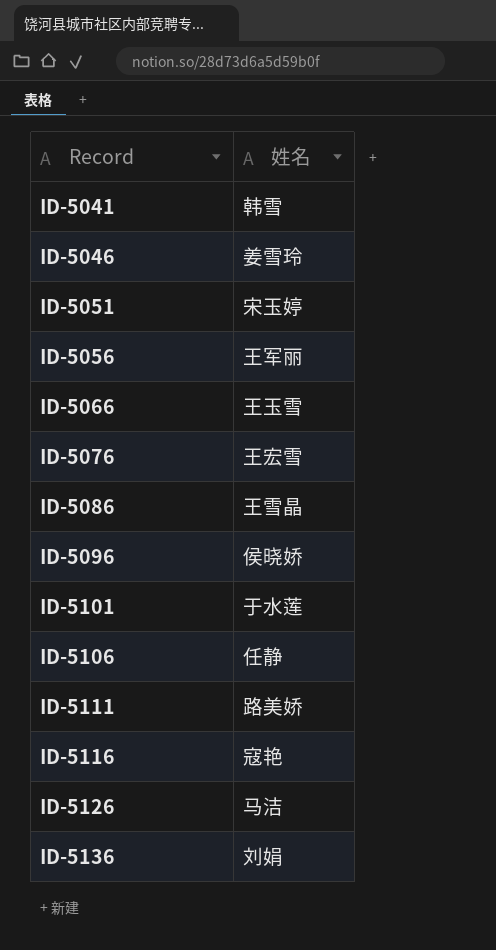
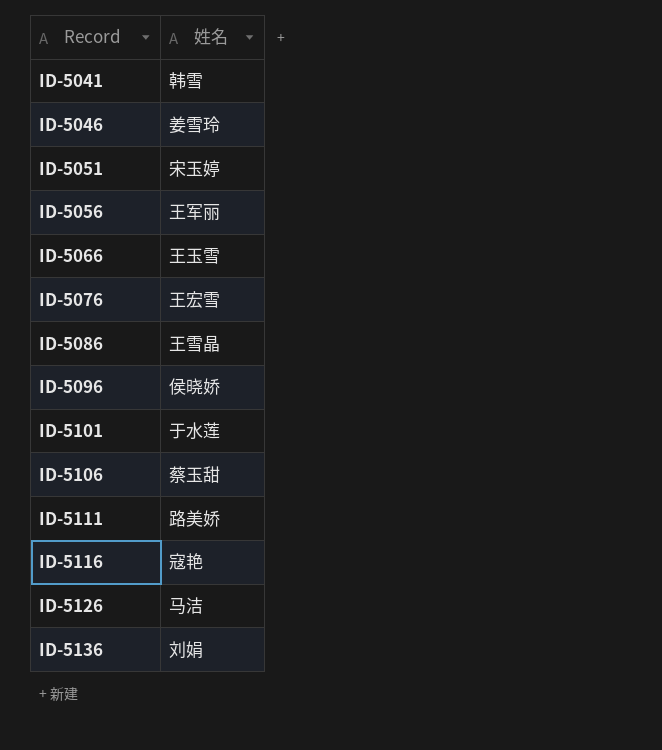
ID-5106 | 姓名: 任静 -> 蔡玉甜

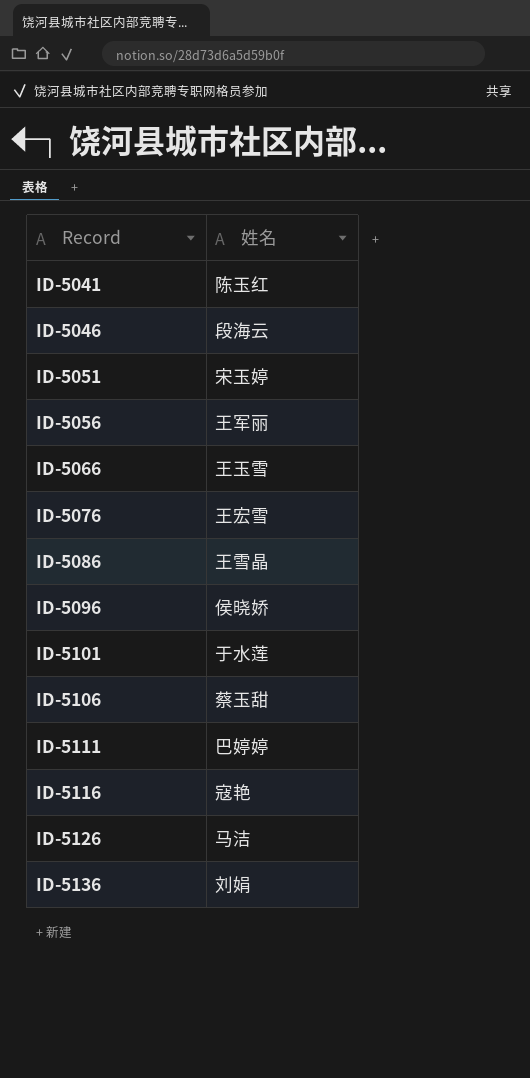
ID-5041 | 姓名: 韩雪 -> 陈玉红
ID-5046 | 姓名: 姜雪玲 -> 段海云
ID-5111 | 姓名: 路美娇 -> 巴婷婷

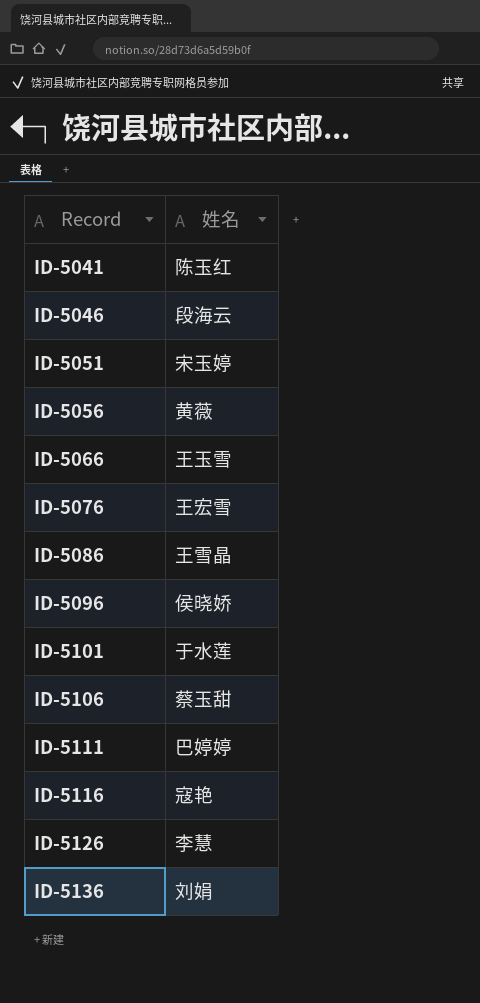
ID-5056 | 姓名: 王军丽 -> 黄薇
ID-5126 | 姓名: 马洁 -> 李慧

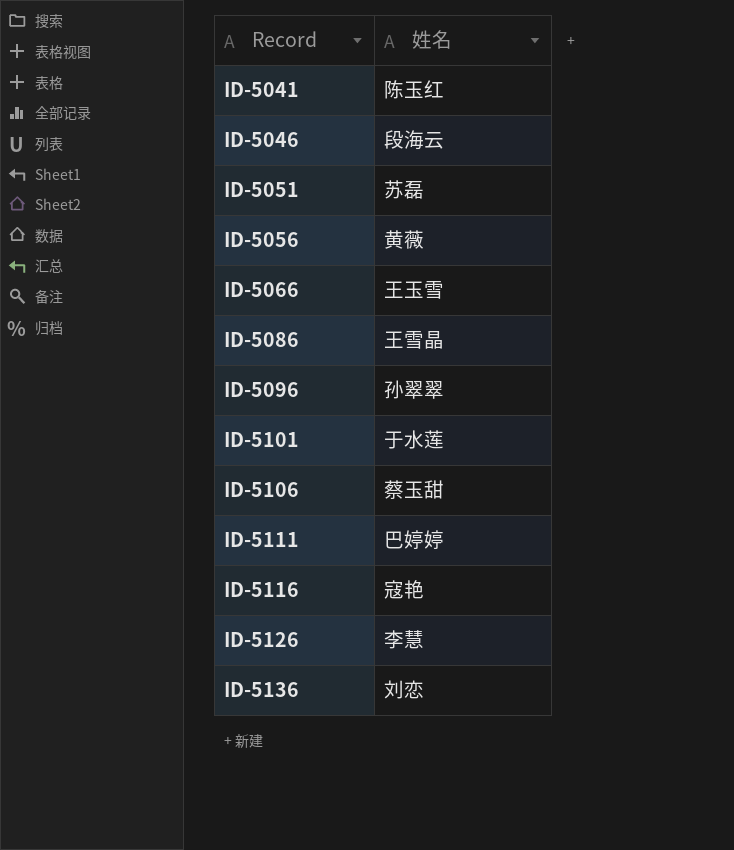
row ID-5076: 王宏雪 -> none
ID-5051 | 姓名: 宋玉婷 -> 苏磊
ID-5096 | 姓名: 侯晓娇 -> 孙翠翠
ID-5136 | 姓名: 刘娟 -> 刘恋

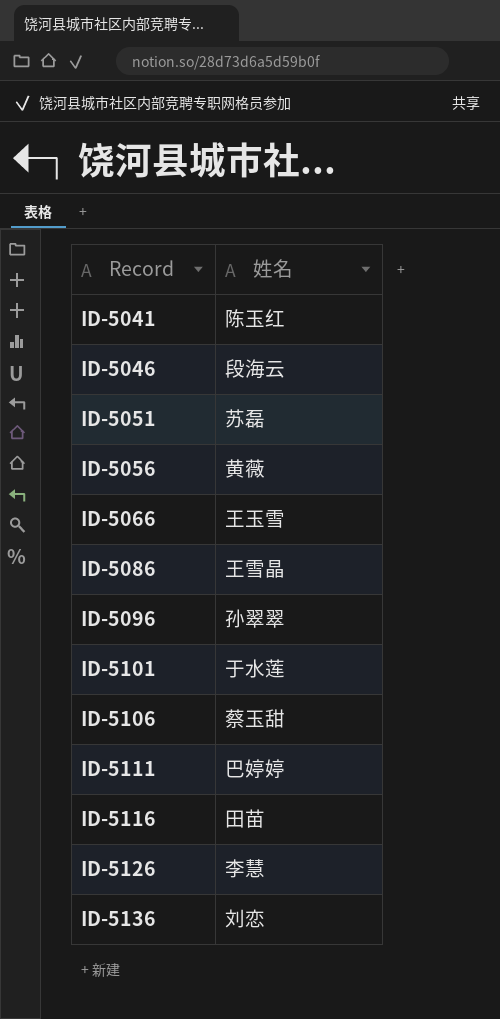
ID-5116 | 姓名: 寇艳 -> 田苗

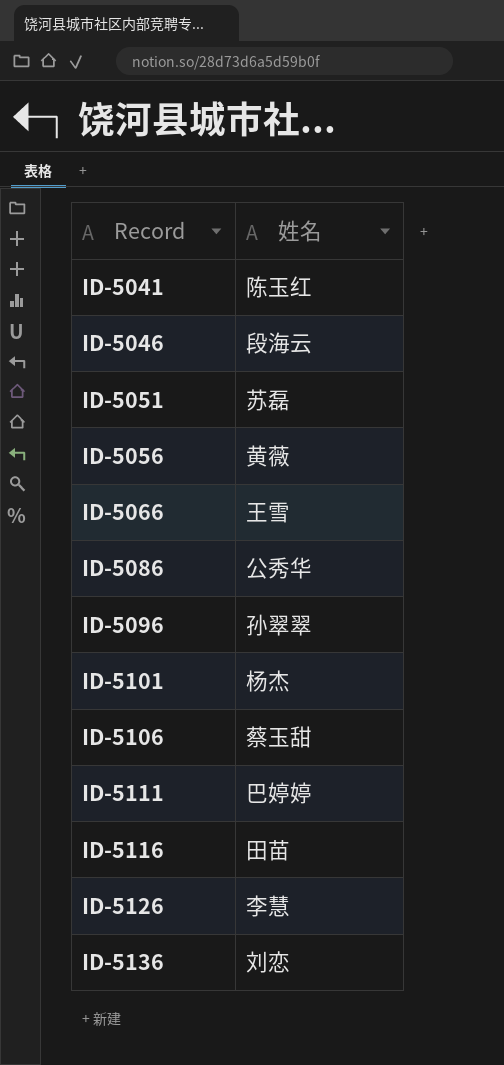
ID-5066 | 姓名: 王玉雪 -> 王雪
ID-5086 | 姓名: 王雪晶 -> 公秀华
ID-5101 | 姓名: 于水莲 -> 杨杰

